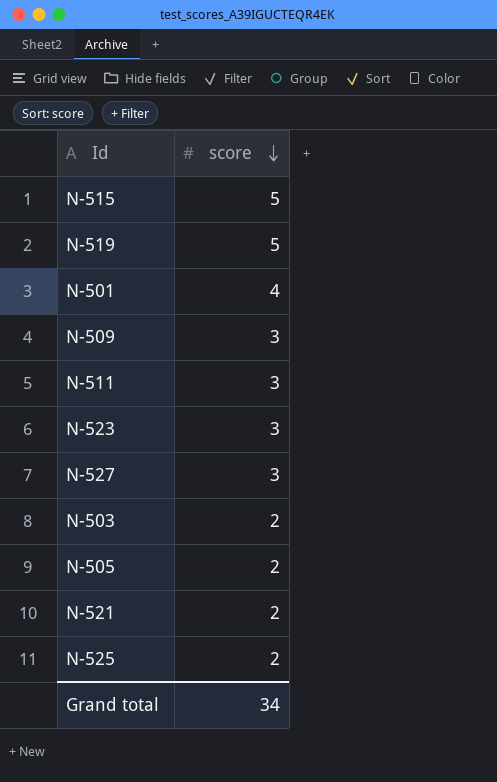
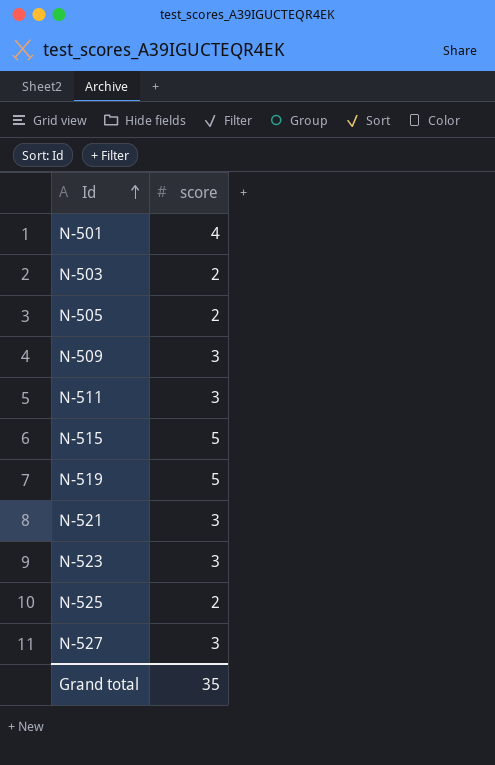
row order: score descending -> Id ascending
N-521 | score: 2 -> 3
Grand total | score: 34 -> 35

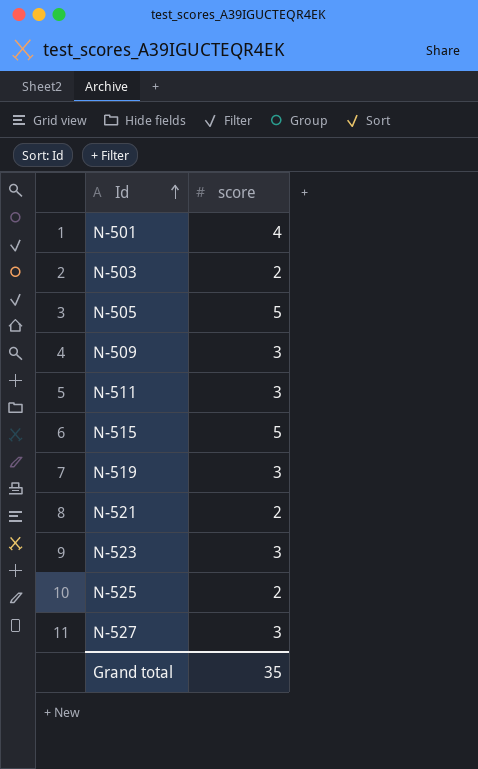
N-505 | score: 2 -> 5
N-519 | score: 5 -> 3
N-521 | score: 3 -> 2

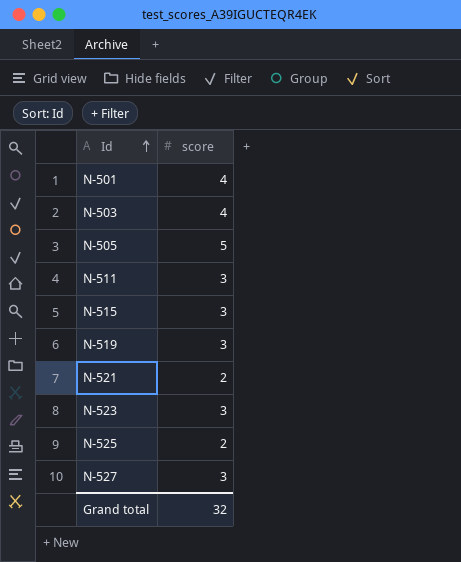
row N-509: 3 -> none
N-503 | score: 2 -> 4
N-515 | score: 5 -> 3
Grand total | score: 35 -> 32

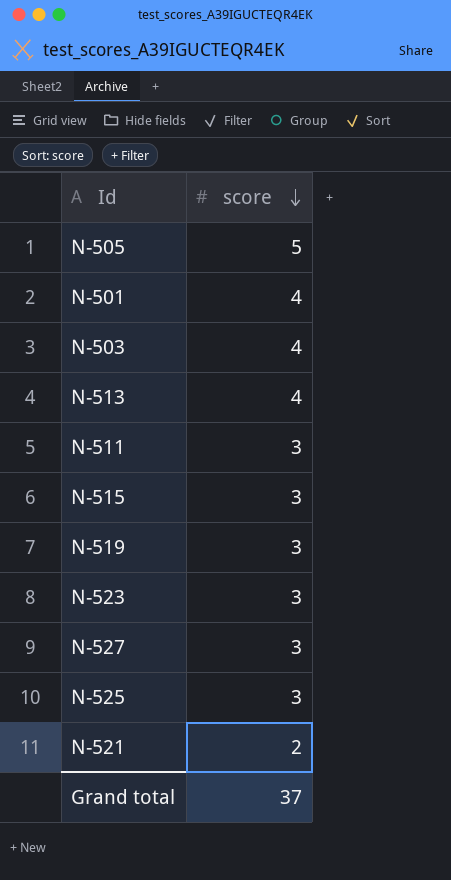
row order: Id ascending -> score descending
row N-513: none -> 4
N-525 | score: 2 -> 3
Grand total | score: 32 -> 37

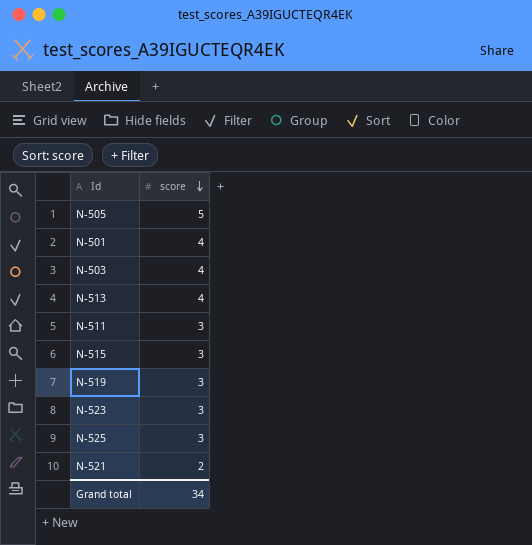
row N-527: 3 -> none
Grand total | score: 37 -> 34

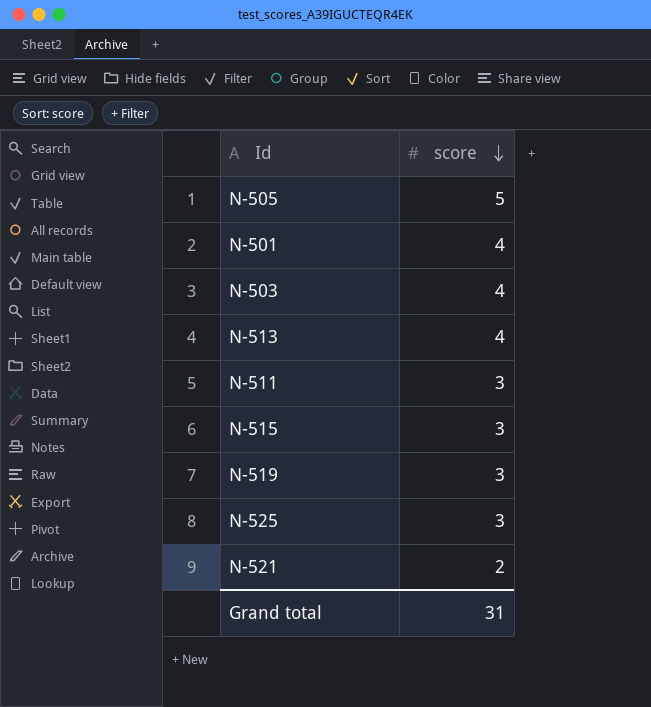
row N-523: 3 -> none
Grand total | score: 34 -> 31

